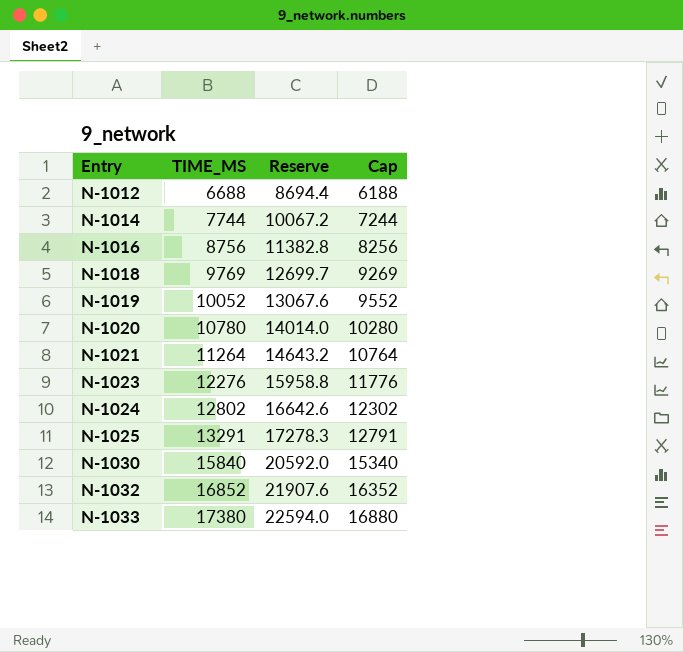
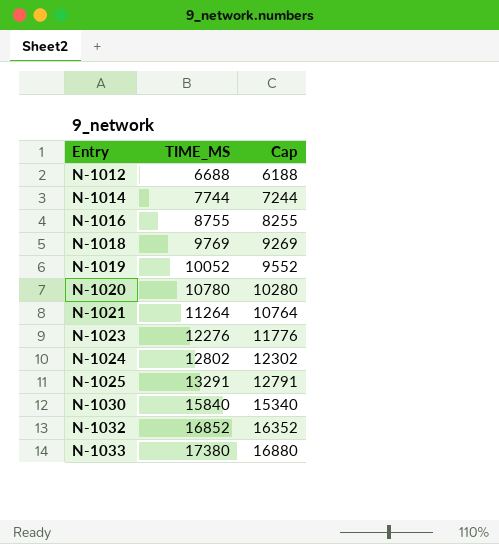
column Reserve | formula: [TIME_MS] * 1.3 -> none
N-1016 | TIME_MS: 8756 -> 8755
N-1016 | Cap: 8256 -> 8255

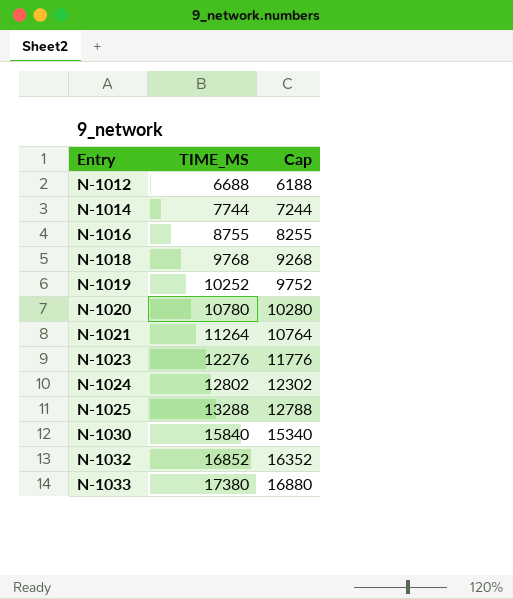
N-1018 | TIME_MS: 9769 -> 9768
N-1018 | Cap: 9269 -> 9268
N-1019 | TIME_MS: 10052 -> 10252
N-1019 | Cap: 9552 -> 9752
N-1025 | TIME_MS: 13291 -> 13288
N-1025 | Cap: 12791 -> 12788

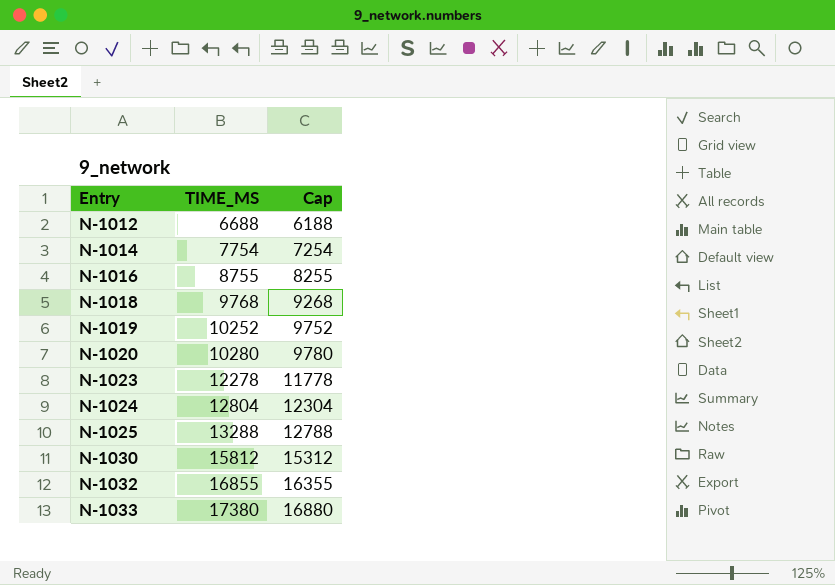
row N-1021: 11264 | 10764 -> none
N-1014 | TIME_MS: 7744 -> 7754
N-1014 | Cap: 7244 -> 7254
N-1020 | TIME_MS: 10780 -> 10280
N-1020 | Cap: 10280 -> 9780
N-1023 | TIME_MS: 12276 -> 12278
N-1023 | Cap: 11776 -> 11778
N-1024 | TIME_MS: 12802 -> 12804
N-1024 | Cap: 12302 -> 12304
N-1030 | TIME_MS: 15840 -> 15812
N-1030 | Cap: 15340 -> 15312
N-1032 | TIME_MS: 16852 -> 16855
N-1032 | Cap: 16352 -> 16355

